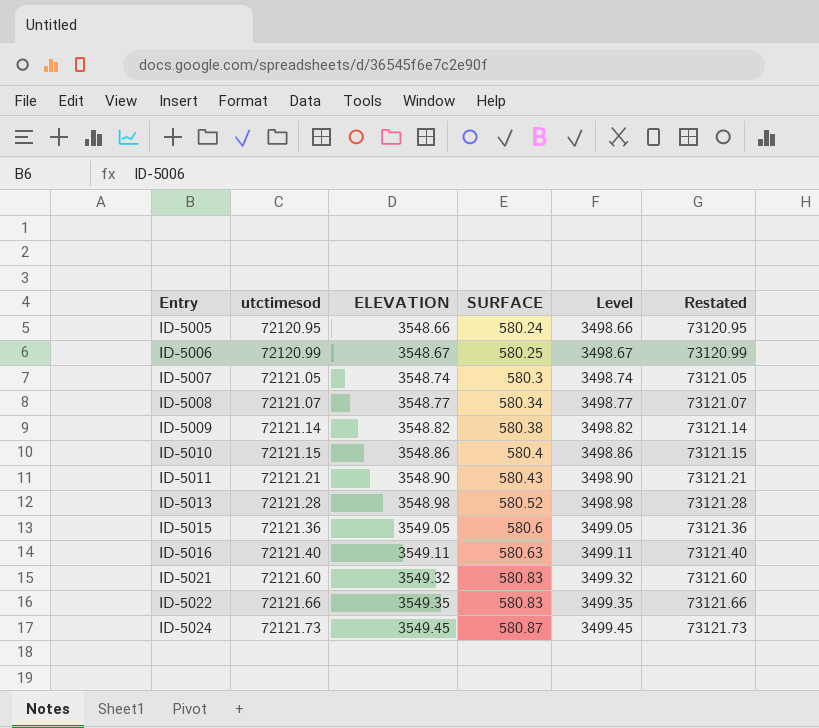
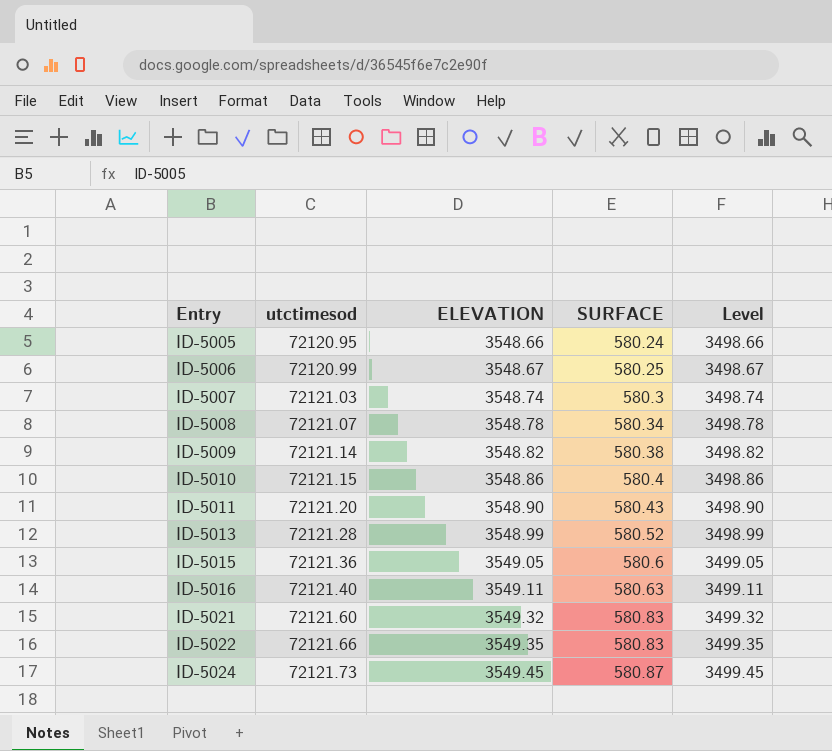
column Restated | formula: [utctimesod] + 1000 -> none
ID-5007 | utctimesod: 72121.05 -> 72121.03
ID-5008 | ELEVATION: 3548.77 -> 3548.78
ID-5008 | Level: 3498.77 -> 3498.78
ID-5011 | utctimesod: 72121.21 -> 72121.20
ID-5013 | ELEVATION: 3548.98 -> 3548.99
ID-5013 | Level: 3498.98 -> 3498.99

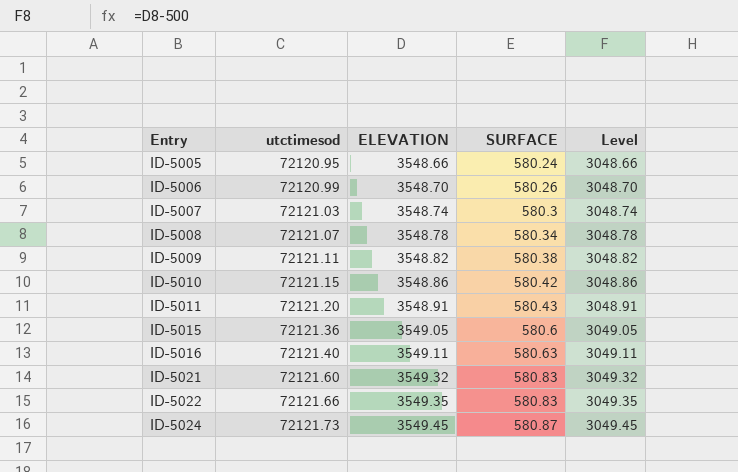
column Level | formula: [ELEVATION] - 50 -> [ELEVATION] - 500
row ID-5013: 72121.28 | 3548.99 | 580.52 | 3498.99 -> none
ID-5006 | ELEVATION: 3548.67 -> 3548.70
ID-5006 | SURFACE: 580.25 -> 580.26
ID-5009 | utctimesod: 72121.14 -> 72121.11
ID-5010 | SURFACE: 580.4 -> 580.42
ID-5011 | ELEVATION: 3548.90 -> 3548.91

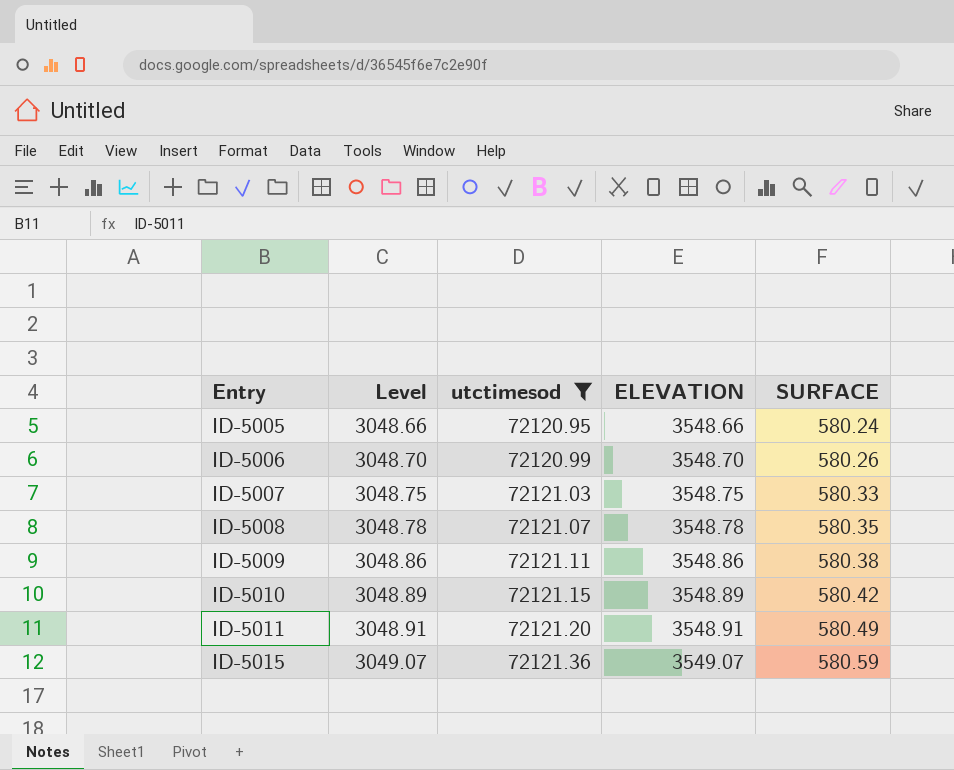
filter: none -> utctimesod <= 72121.36
column Level | position: 5 -> 2
ID-5007 | Level: 3048.74 -> 3048.75
ID-5007 | ELEVATION: 3548.74 -> 3548.75
ID-5007 | SURFACE: 580.3 -> 580.33
ID-5008 | SURFACE: 580.34 -> 580.35
ID-5009 | Level: 3048.82 -> 3048.86
ID-5009 | ELEVATION: 3548.82 -> 3548.86
ID-5010 | Level: 3048.86 -> 3048.89
ID-5010 | ELEVATION: 3548.86 -> 3548.89
ID-5011 | SURFACE: 580.43 -> 580.49
ID-5015 | Level: 3049.05 -> 3049.07
ID-5015 | ELEVATION: 3549.05 -> 3549.07
ID-5015 | SURFACE: 580.6 -> 580.59

